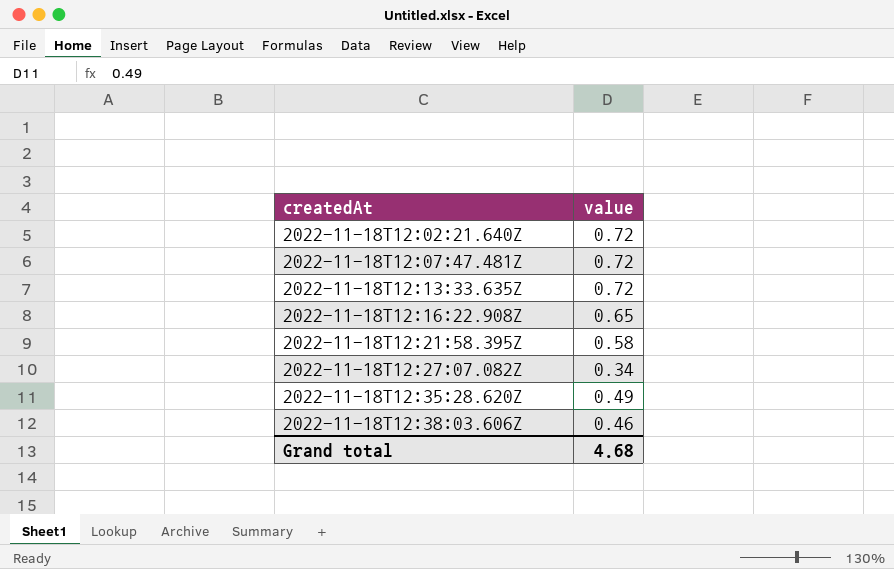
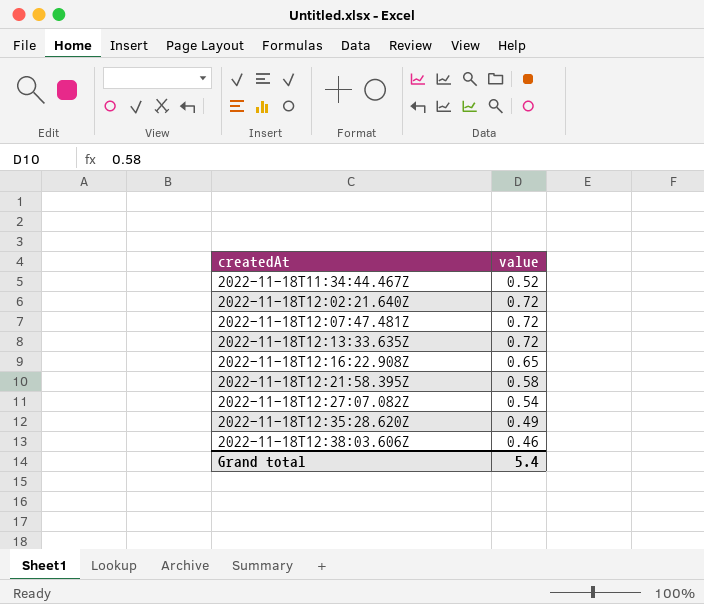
row 2022-11-18T11:34:44.467Z: none -> 0.52
2022-11-18T12:27:07.082Z | value: 0.34 -> 0.54
Grand total | value: 4.68 -> 5.4

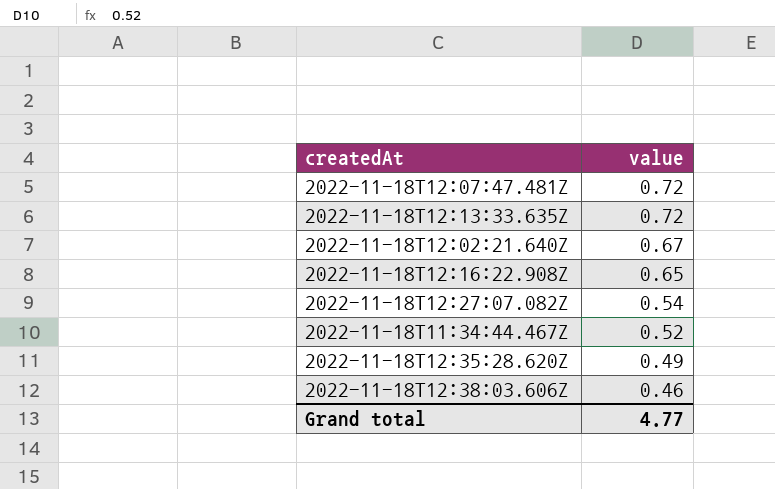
row order: createdAt ascending -> value descending
row 2022-11-18T12:21:58.395Z: 0.58 -> none
2022-11-18T12:02:21.640Z | value: 0.72 -> 0.67
Grand total | value: 5.4 -> 4.77

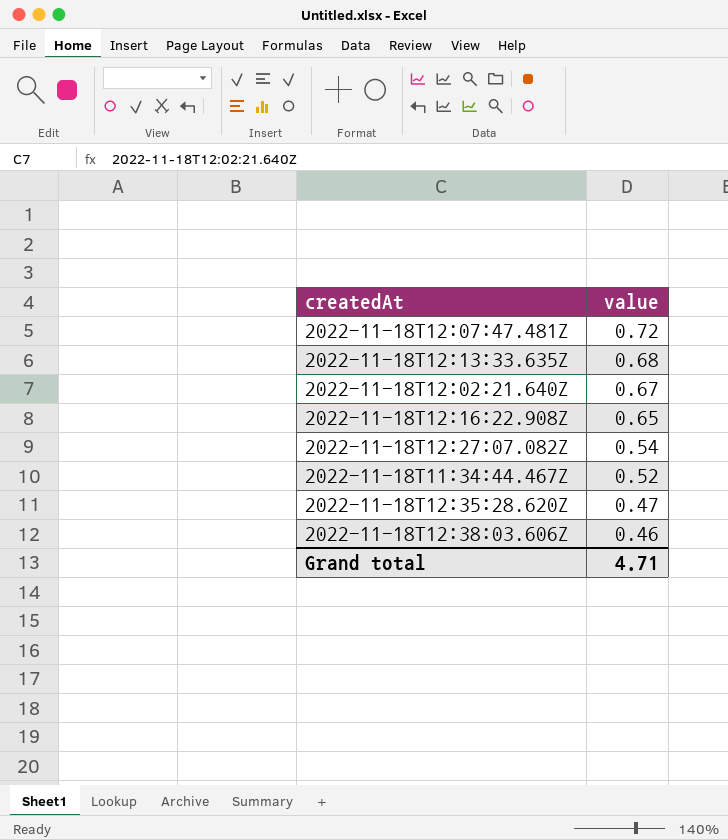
2022-11-18T12:13:33.635Z | value: 0.72 -> 0.68
2022-11-18T12:35:28.620Z | value: 0.49 -> 0.47
Grand total | value: 4.77 -> 4.71

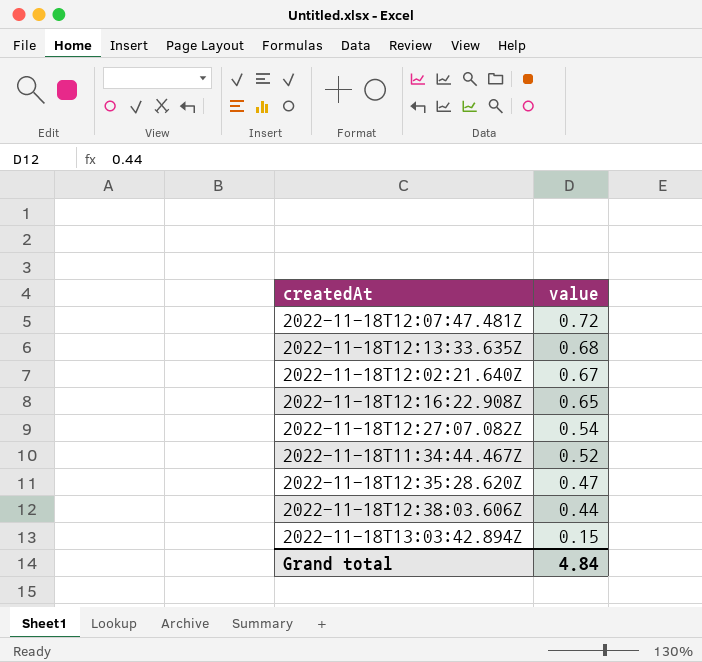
2022-11-18T12:38:03.606Z | value: 0.46 -> 0.44
row 2022-11-18T13:03:42.894Z: none -> 0.15
Grand total | value: 4.71 -> 4.84

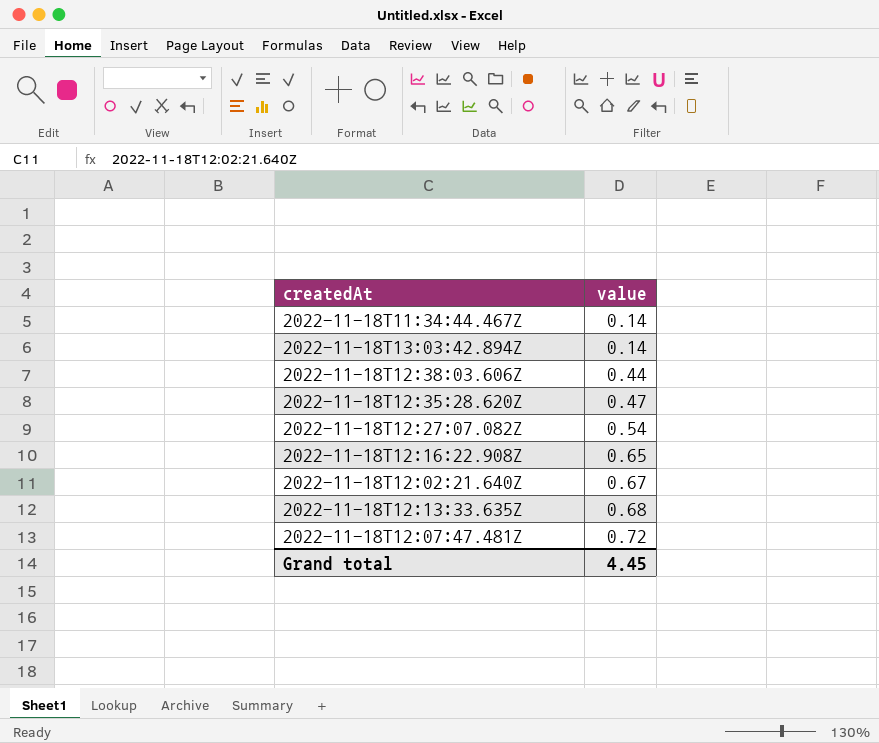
row order: value descending -> value ascending
2022-11-18T11:34:44.467Z | value: 0.52 -> 0.14
2022-11-18T13:03:42.894Z | value: 0.15 -> 0.14
Grand total | value: 4.84 -> 4.45

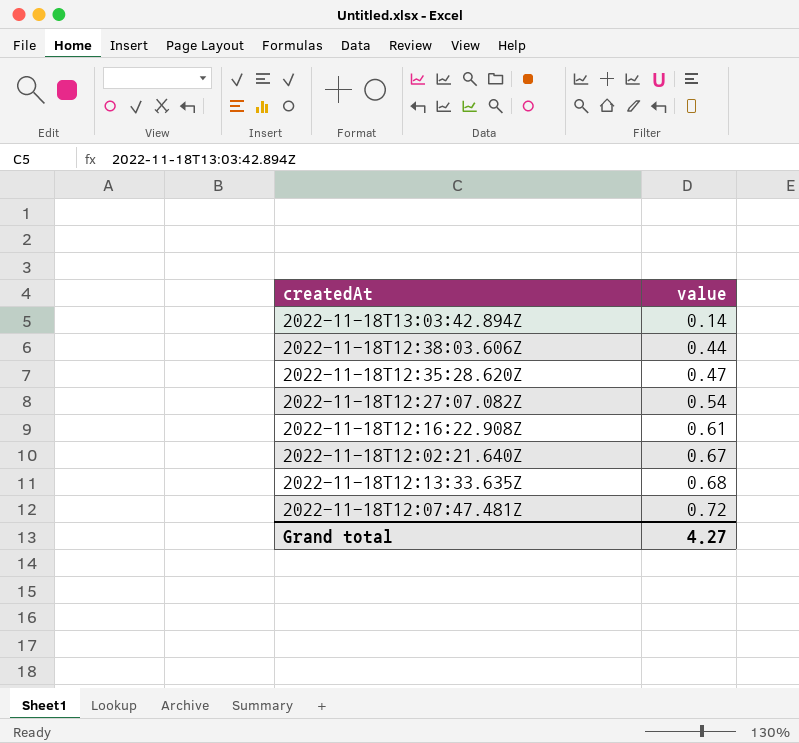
row 2022-11-18T11:34:44.467Z: 0.14 -> none
2022-11-18T12:16:22.908Z | value: 0.65 -> 0.61
Grand total | value: 4.45 -> 4.27

